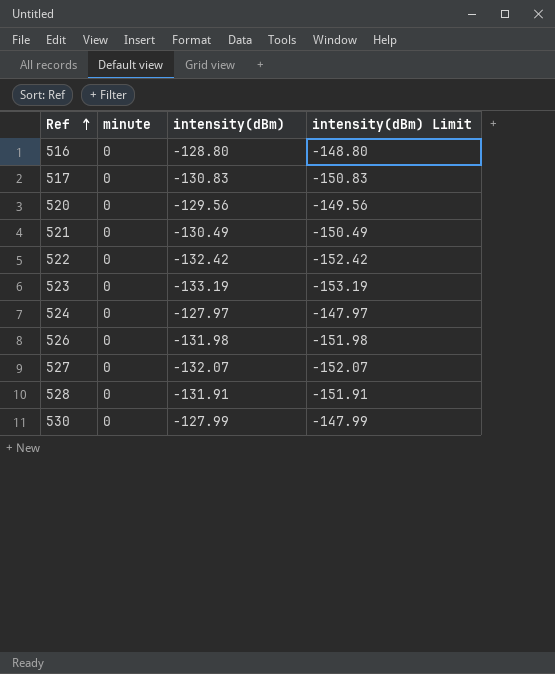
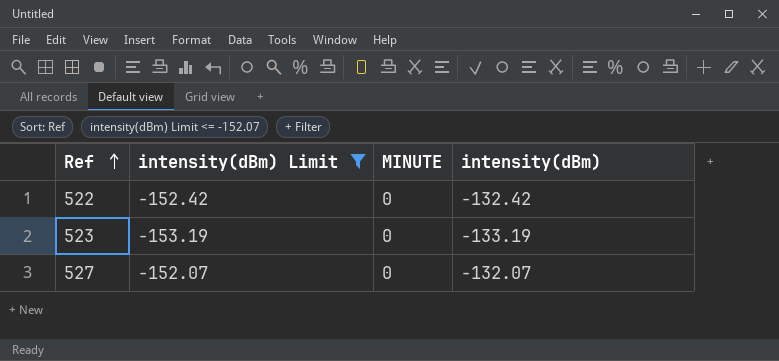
filter: none -> intensity(dBm) Limit <= -152.07
column intensity(dBm) Limit | position: 4 -> 2
column name: minute -> MINUTE

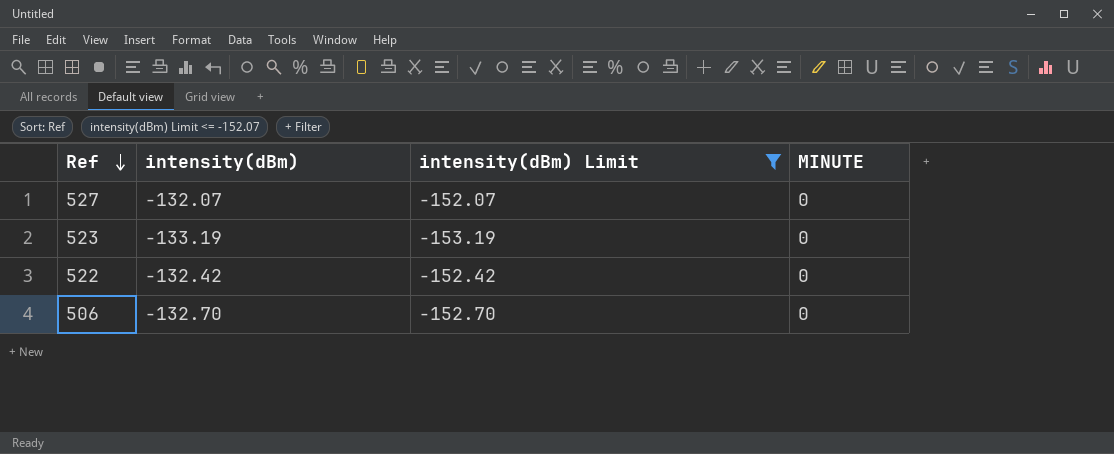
row order: Ref ascending -> Ref descending
column intensity(dBm) | position: 4 -> 2
row 506: none -> -132.70 | -152.70 | 0

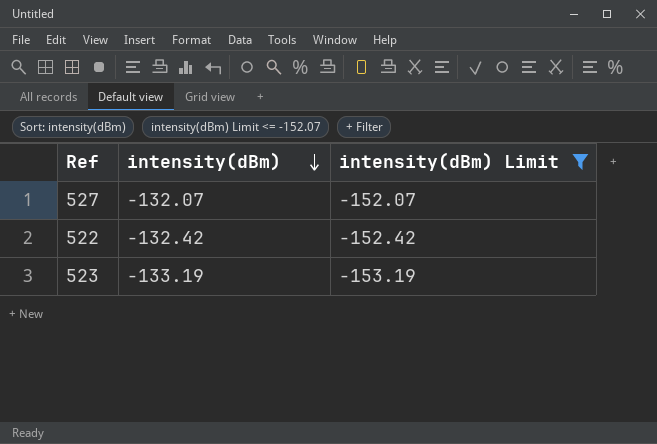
row order: Ref descending -> intensity(dBm) descending
column MINUTE | position: 4 -> none
row 506: -132.70 | -152.70 | 0 -> none

